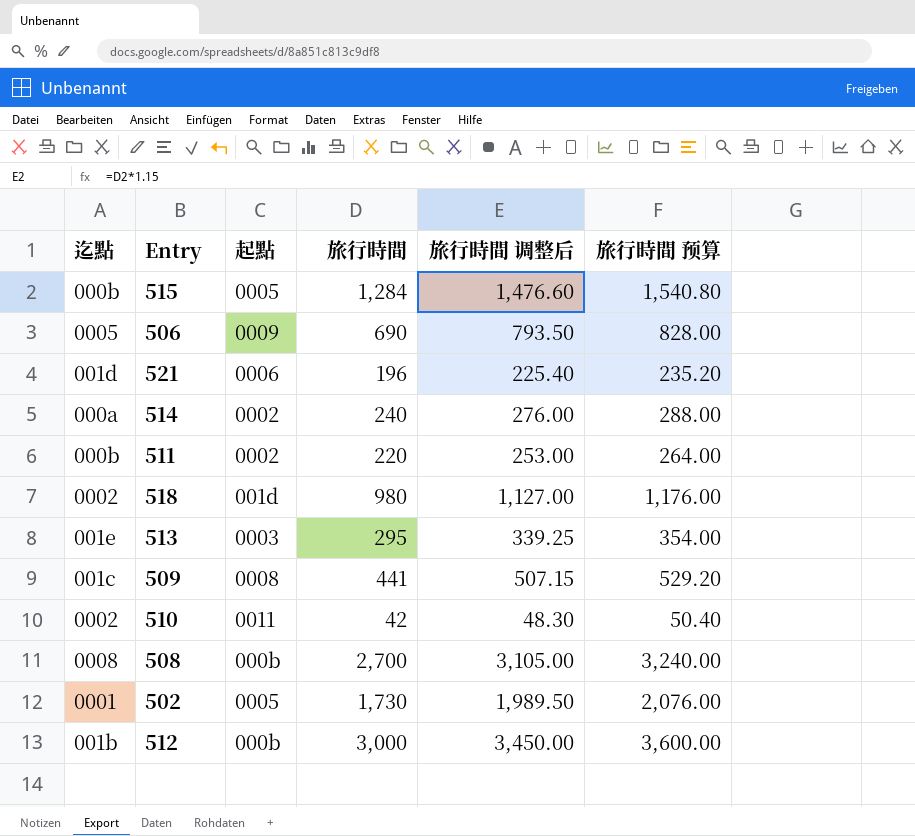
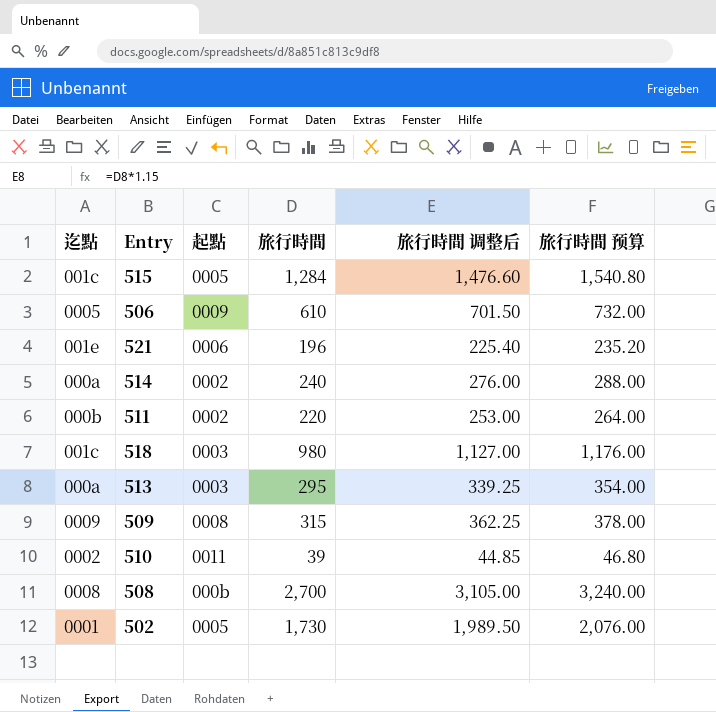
row 512: 001b | 000b | 3,000 | 3,450.00 | 3,600.00 -> none
515 | 迄點: 000b -> 001c
506 | 旅行時間: 690 -> 610
506 | 旅行時間 调整后: 793.50 -> 701.50
506 | 旅行時間 预算: 828.00 -> 732.00
521 | 迄點: 001d -> 001e
518 | 迄點: 0002 -> 001c
518 | 起點: 001d -> 0003
513 | 迄點: 001e -> 000a
509 | 迄點: 001c -> 0009
509 | 旅行時間: 441 -> 315
509 | 旅行時間 调整后: 507.15 -> 362.25
509 | 旅行時間 预算: 529.20 -> 378.00
510 | 旅行時間: 42 -> 39
510 | 旅行時間 调整后: 48.30 -> 44.85
510 | 旅行時間 预算: 50.40 -> 46.80

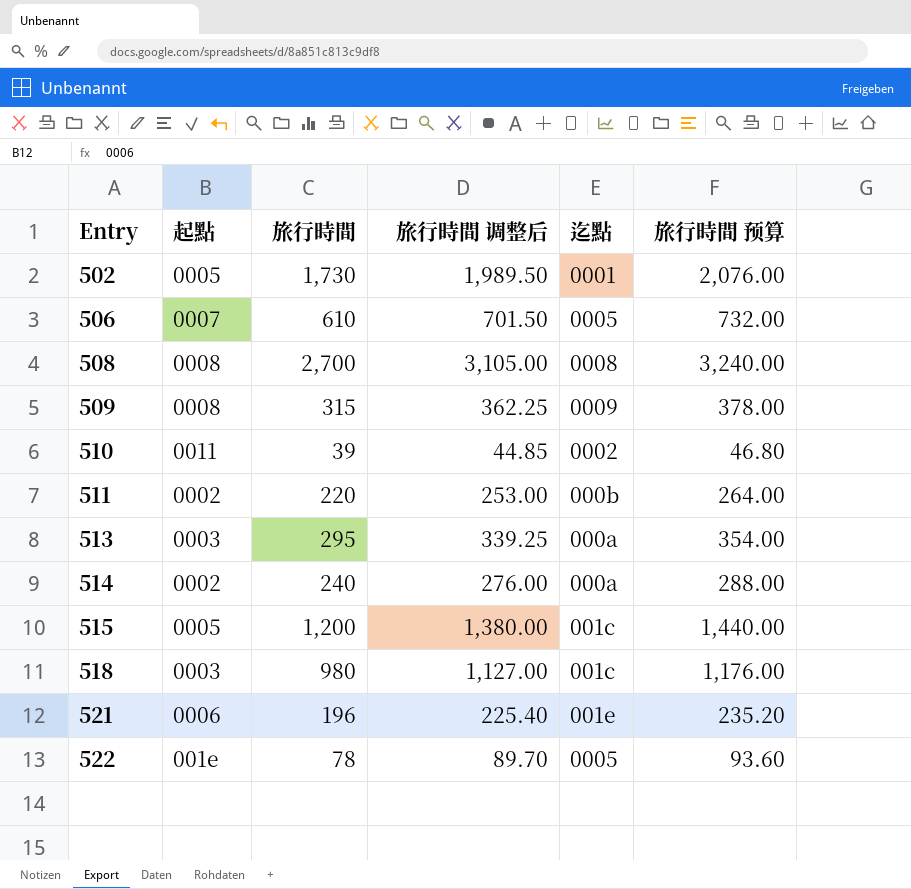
row order: none -> Entry ascending
column 迄點 | position: 1 -> 5
506 | 起點: 0009 -> 0007
508 | 起點: 000b -> 0008
515 | 旅行時間: 1,284 -> 1,200
515 | 旅行時間 调整后: 1,476.60 -> 1,380.00
515 | 旅行時間 预算: 1,540.80 -> 1,440.00
row 522: none -> 001e | 78 | 89.70 | 0005 | 93.60

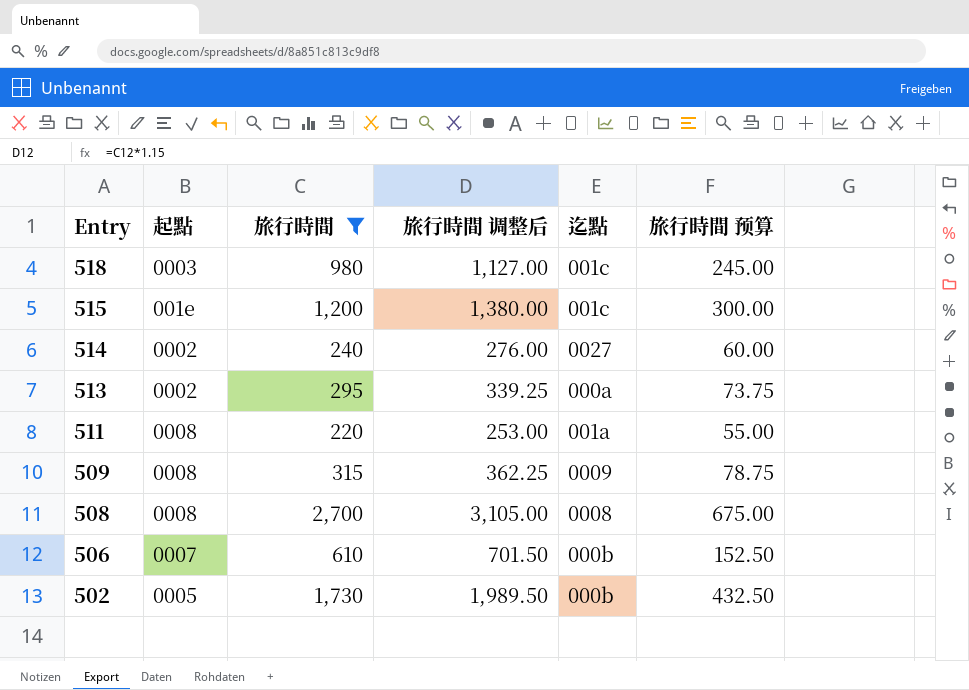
filter: none -> 旅行時間 >= 220
row order: Entry ascending -> Entry descending
column 旅行時間 预算 | formula: [旅行時間] * 1.2 -> [旅行時間] * 0.25
515 | 起點: 0005 -> 001e
514 | 迄點: 000a -> 0027
513 | 起點: 0003 -> 0002
511 | 起點: 0002 -> 0008
511 | 迄點: 000b -> 001a
506 | 迄點: 0005 -> 000b
502 | 迄點: 0001 -> 000b

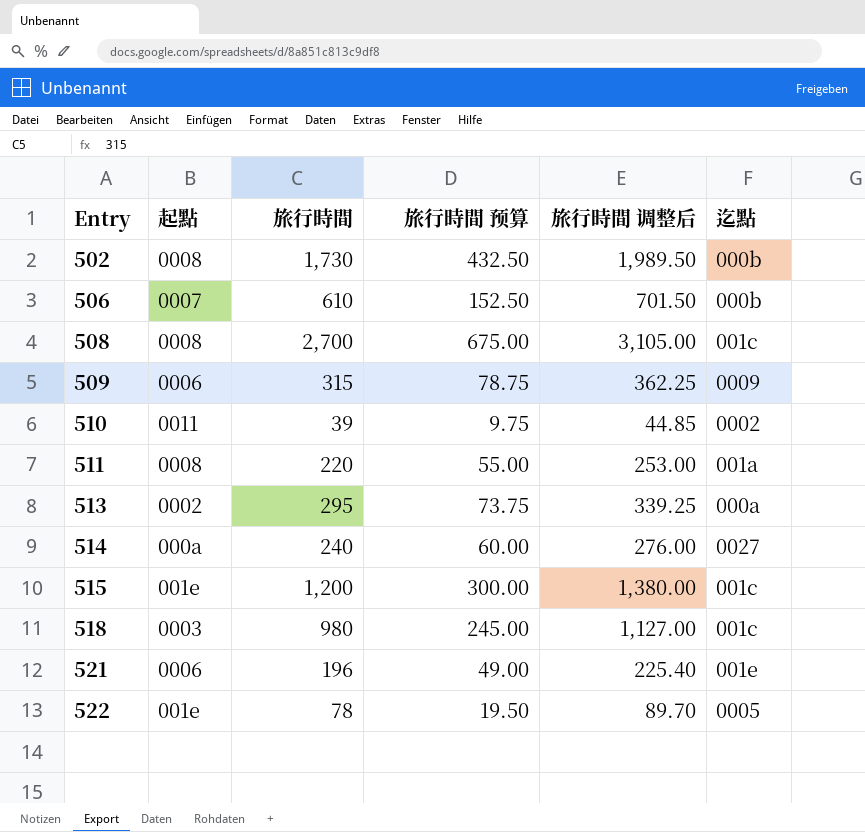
filter: 旅行時間 >= 220 -> none
row order: Entry descending -> Entry ascending
column 旅行時間 预算 | position: 6 -> 4
502 | 起點: 0005 -> 0008
508 | 迄點: 0008 -> 001c
509 | 起點: 0008 -> 0006
514 | 起點: 0002 -> 000a

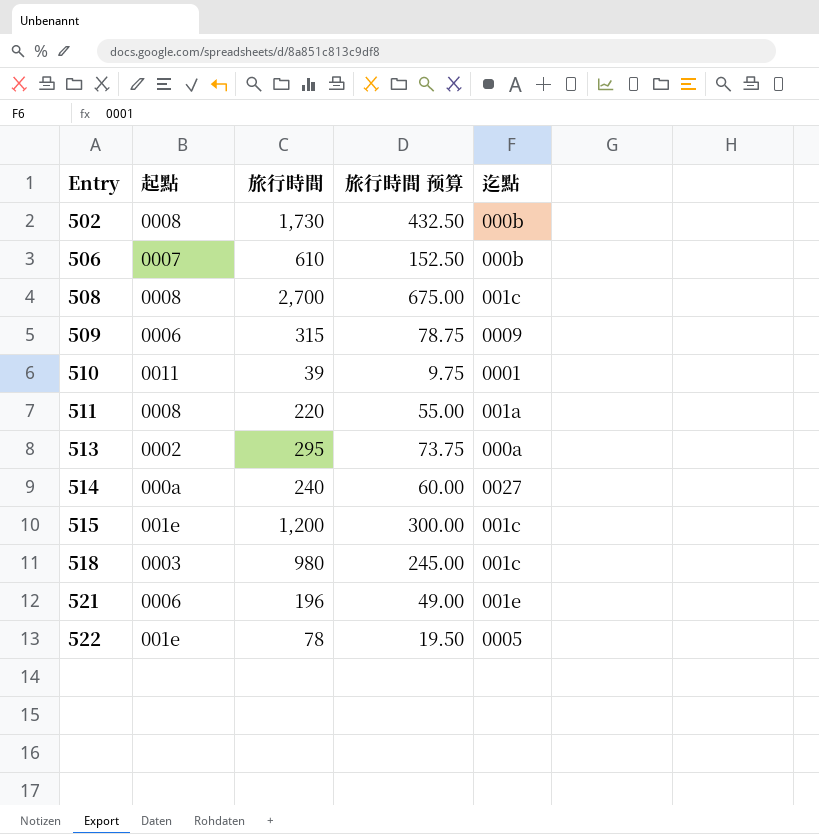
column 旅行時間 调整后 | formula: [旅行時間] * 1.15 -> none
510 | 迄點: 0002 -> 0001

